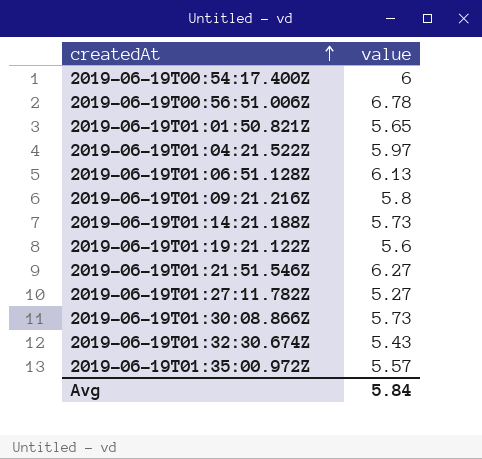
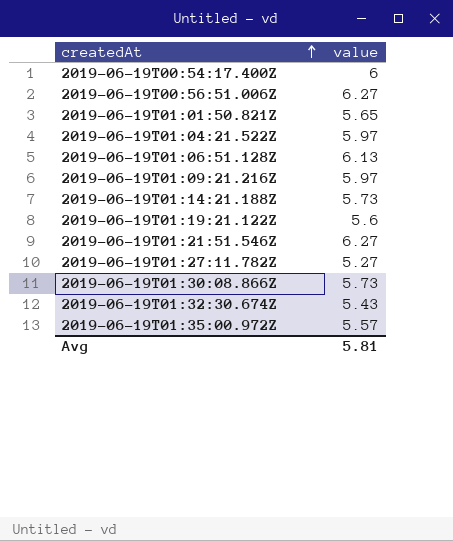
2019-06-19T00:56:51.006Z | value: 6.78 -> 6.27
2019-06-19T01:09:21.216Z | value: 5.8 -> 5.97
Avg | value: 5.84 -> 5.81

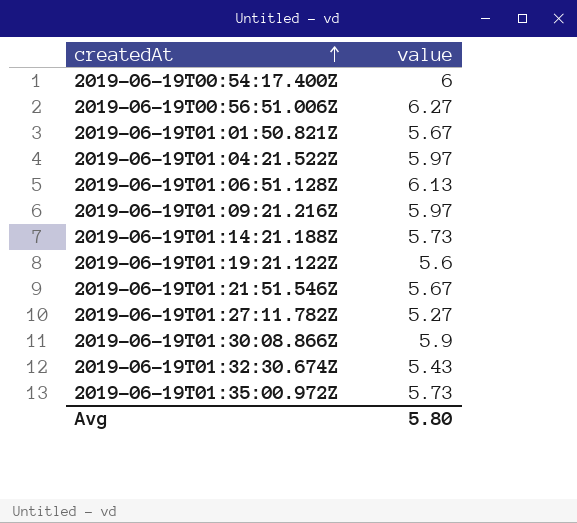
2019-06-19T01:01:50.821Z | value: 5.65 -> 5.67
2019-06-19T01:21:51.546Z | value: 6.27 -> 5.67
2019-06-19T01:30:08.866Z | value: 5.73 -> 5.9
2019-06-19T01:35:00.972Z | value: 5.57 -> 5.73
Avg | value: 5.81 -> 5.80

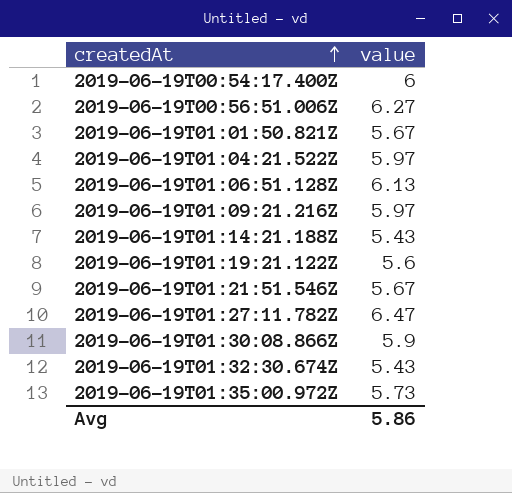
2019-06-19T01:14:21.188Z | value: 5.73 -> 5.43
2019-06-19T01:27:11.782Z | value: 5.27 -> 6.47
Avg | value: 5.80 -> 5.86

